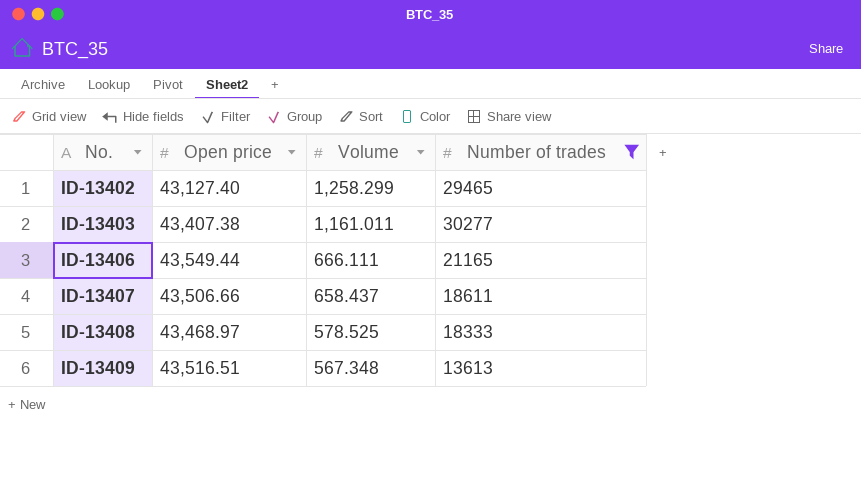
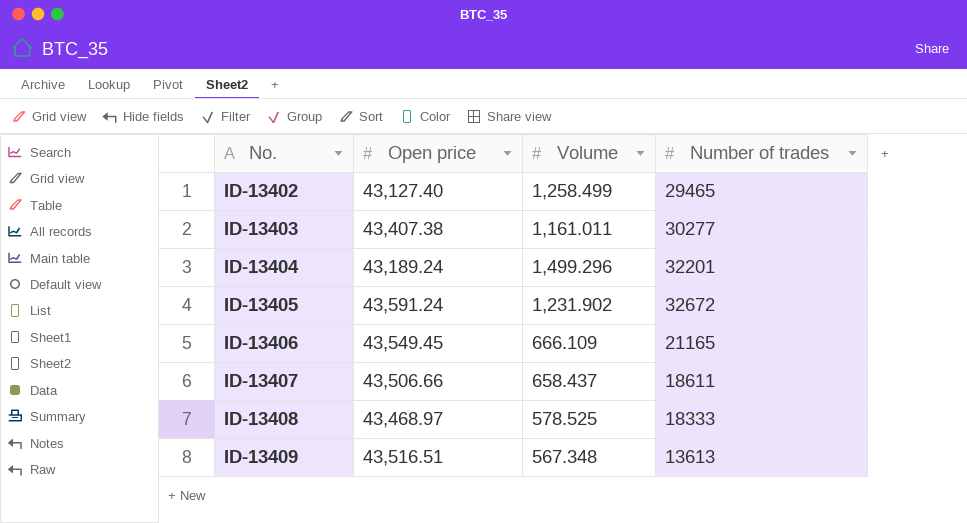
filter: Number of trades <= 30277 -> none
ID-13402 | Volume: 1,258.299 -> 1,258.499
ID-13406 | Open price: 43,549.44 -> 43,549.45
ID-13406 | Volume: 666.111 -> 666.109

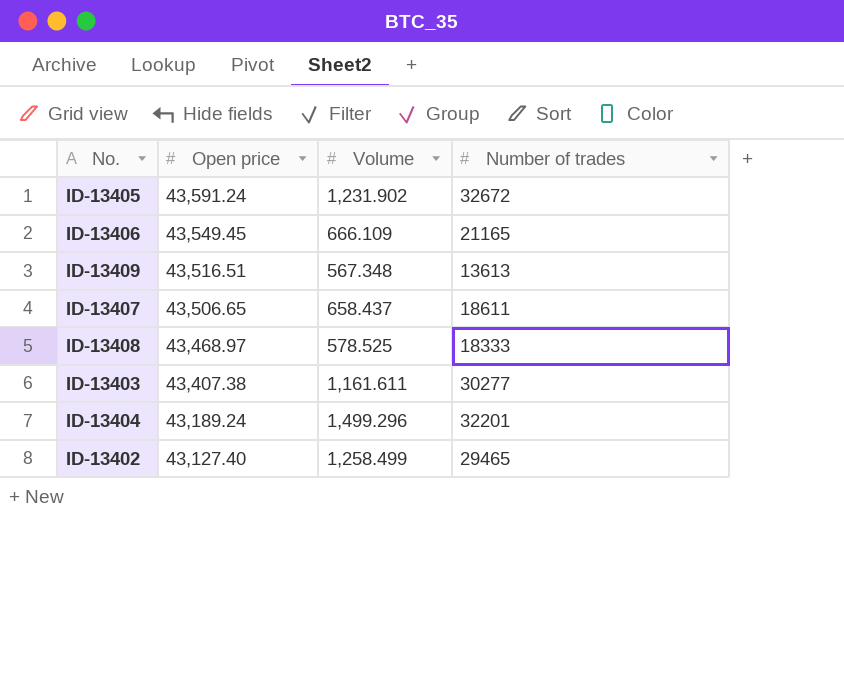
row order: No. ascending -> Open price descending
ID-13407 | Open price: 43,506.66 -> 43,506.65
ID-13403 | Volume: 1,161.011 -> 1,161.611

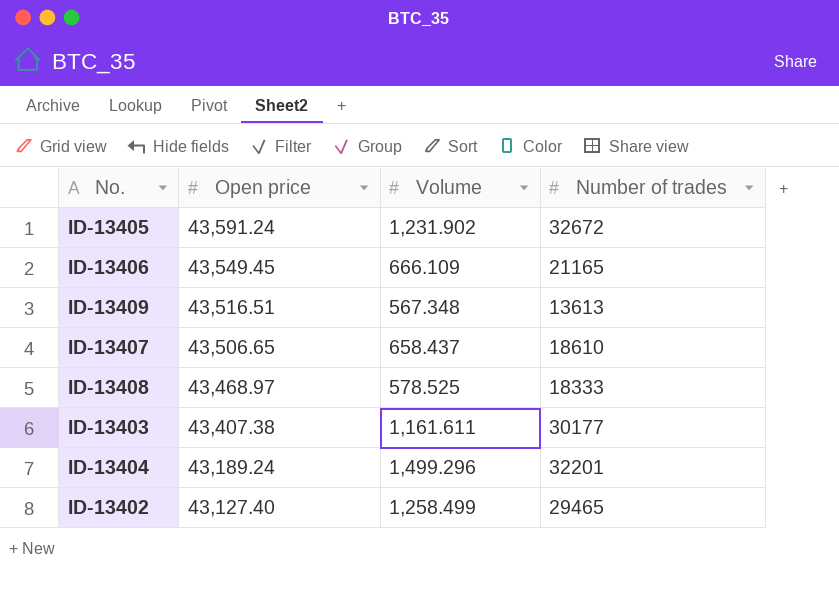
ID-13407 | Number of trades: 18611 -> 18610
ID-13403 | Number of trades: 30277 -> 30177

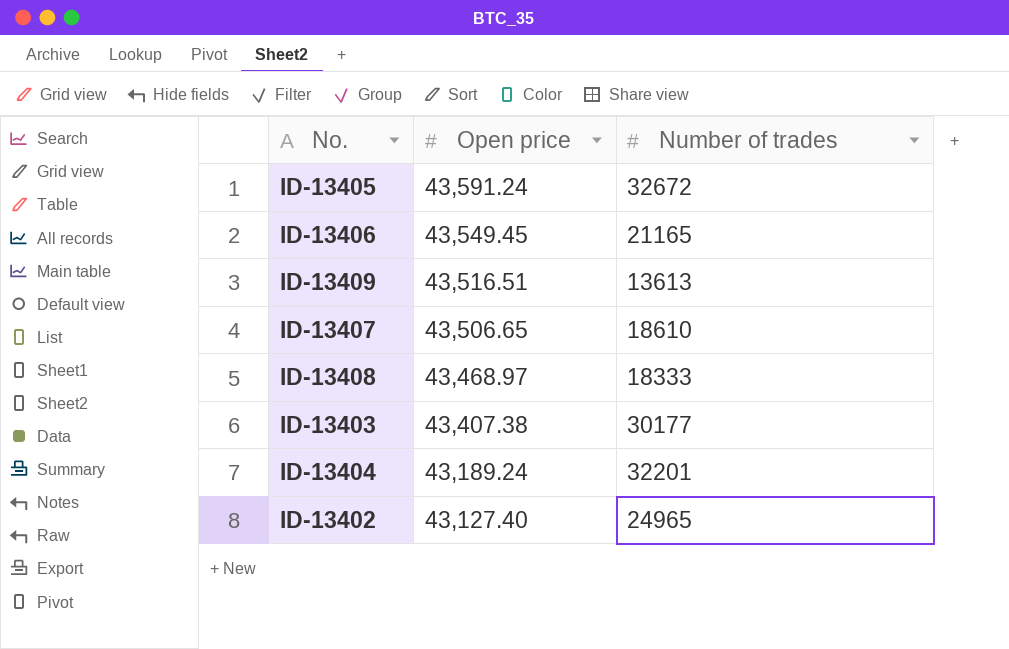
column Volume | position: 3 -> none
ID-13402 | Number of trades: 29465 -> 24965

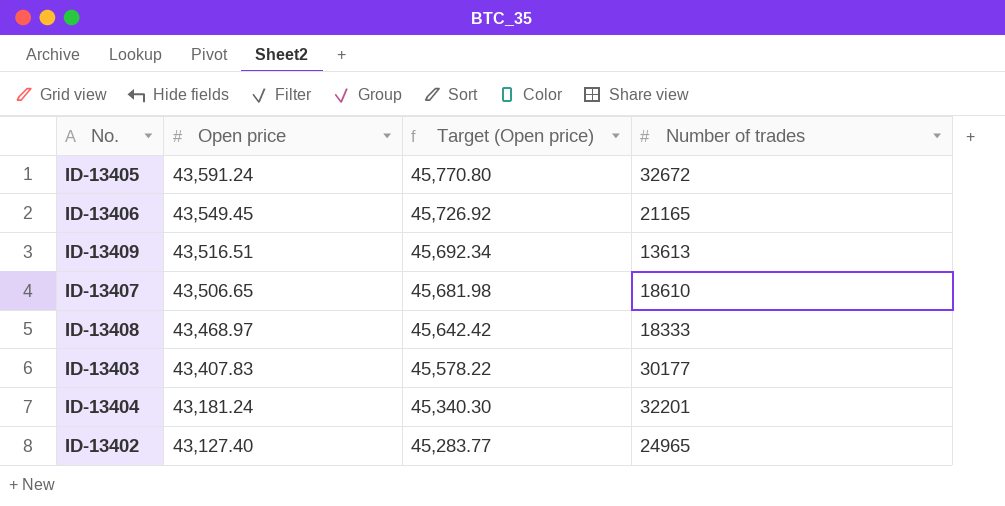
column Target (Open price) | formula: none -> [Open price] * 1.05
ID-13403 | Open price: 43,407.38 -> 43,407.83
ID-13404 | Open price: 43,189.24 -> 43,181.24

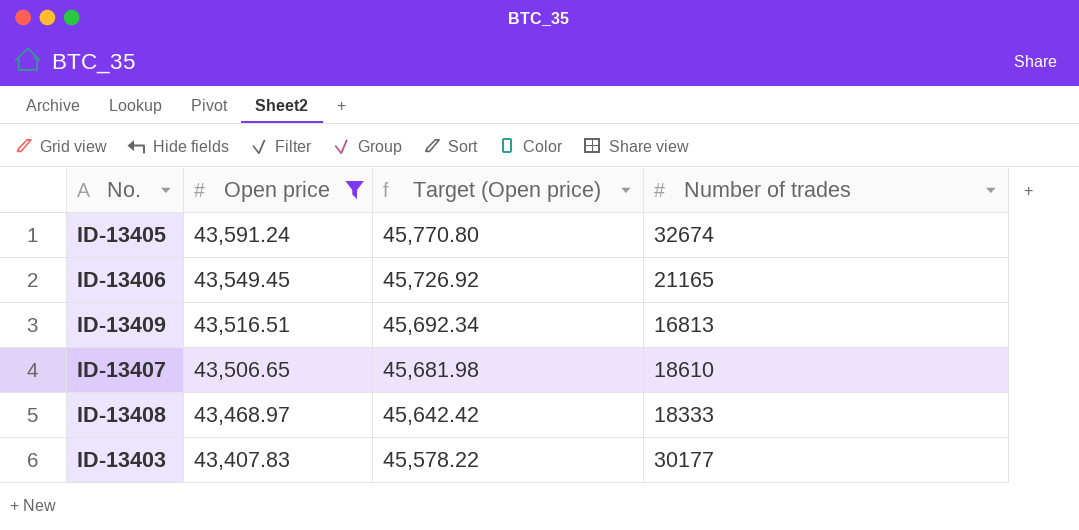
filter: none -> Open price >= 43,407.83
ID-13405 | Number of trades: 32672 -> 32674
ID-13409 | Number of trades: 13613 -> 16813

